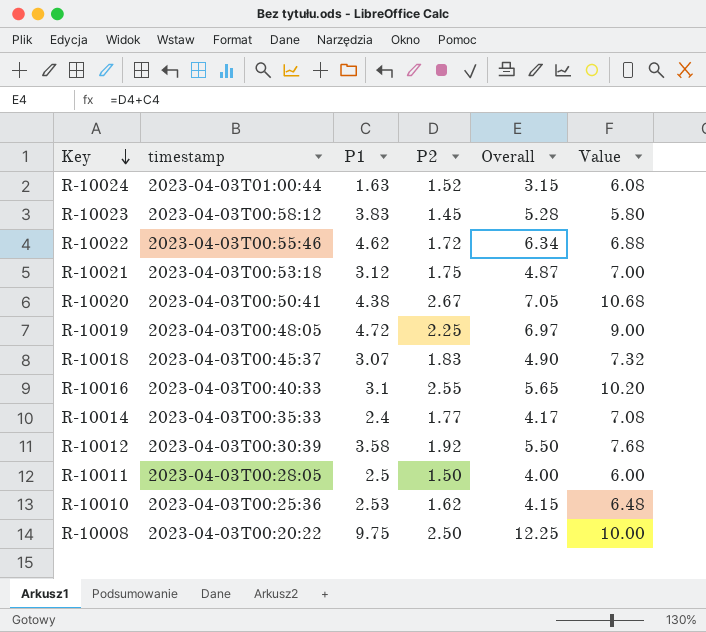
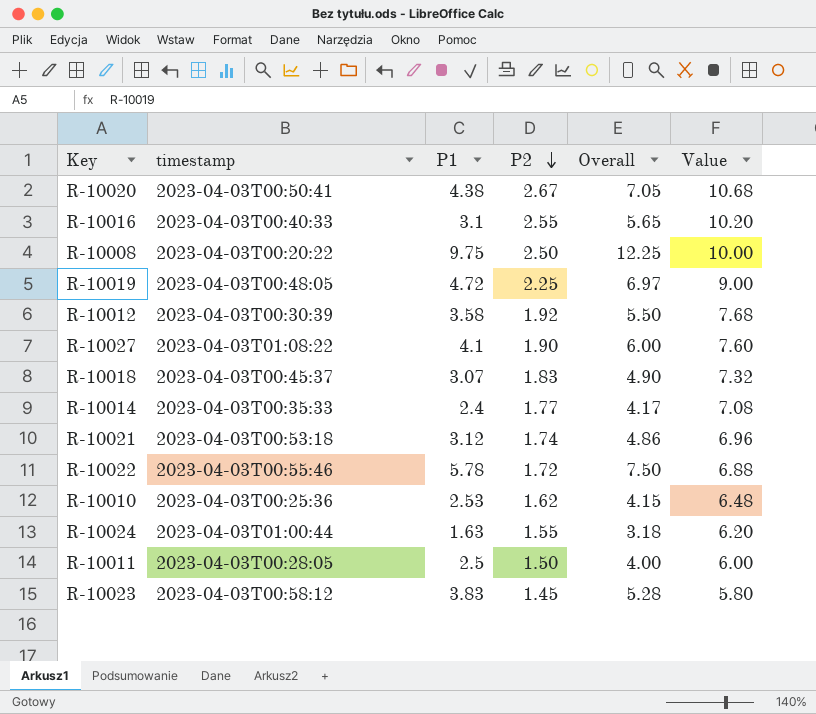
row order: Key descending -> P2 descending
row R-10027: none -> 2023-04-03T01:08:22 | 4.1 | 1.90 | 6.00 | 7.60
R-10021 | P2: 1.75 -> 1.74
R-10021 | Overall: 4.87 -> 4.86
R-10021 | Value: 7.00 -> 6.96
R-10022 | P1: 4.62 -> 5.78
R-10022 | Overall: 6.34 -> 7.50
R-10024 | P2: 1.52 -> 1.55
R-10024 | Overall: 3.15 -> 3.18
R-10024 | Value: 6.08 -> 6.20

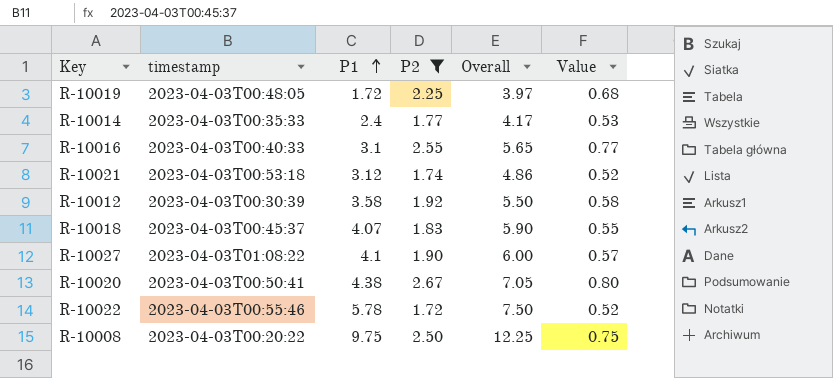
filter: none -> P2 >= 1.72
row order: P2 descending -> P1 ascending
column Value | formula: [P2] * 4 -> [P2] * 0.3
R-10019 | P1: 4.72 -> 1.72
R-10019 | Overall: 6.97 -> 3.97
R-10018 | P1: 3.07 -> 4.07
R-10018 | Overall: 4.90 -> 5.90

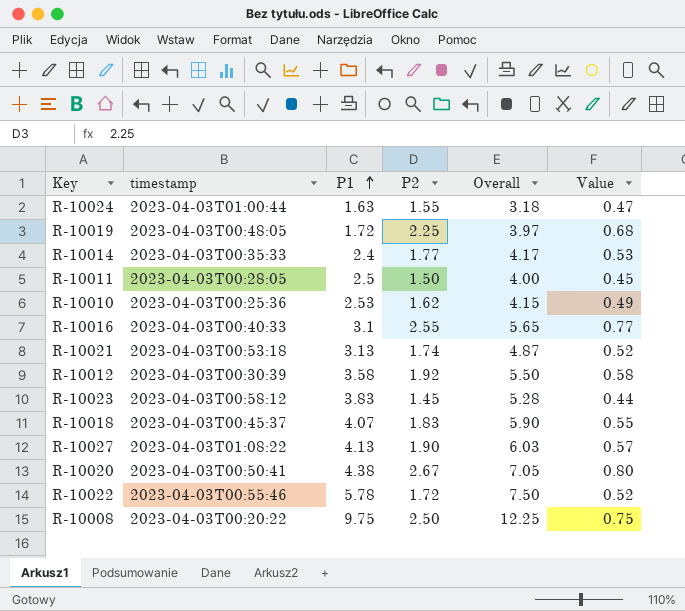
filter: P2 >= 1.72 -> none
R-10021 | P1: 3.12 -> 3.13
R-10021 | Overall: 4.86 -> 4.87
R-10027 | P1: 4.1 -> 4.13
R-10027 | Overall: 6.00 -> 6.03

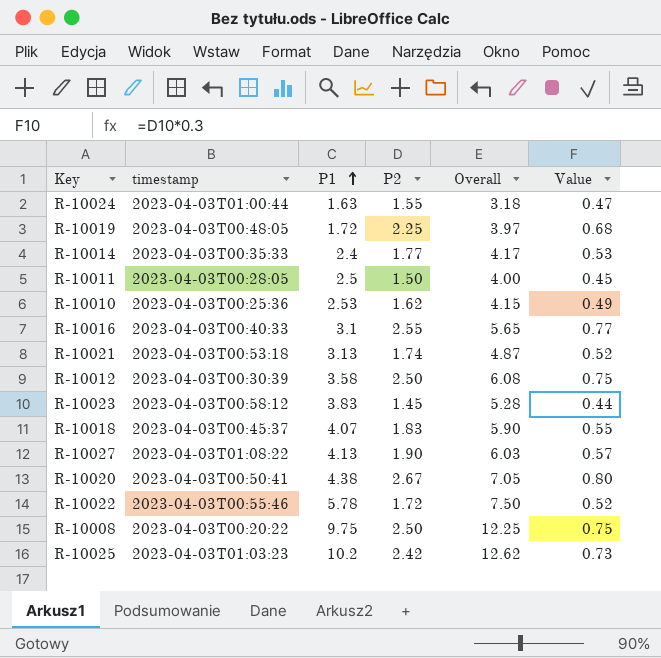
R-10012 | P2: 1.92 -> 2.50
R-10012 | Overall: 5.50 -> 6.08
R-10012 | Value: 0.58 -> 0.75
row R-10025: none -> 2023-04-03T01:03:23 | 10.2 | 2.42 | 12.62 | 0.73

